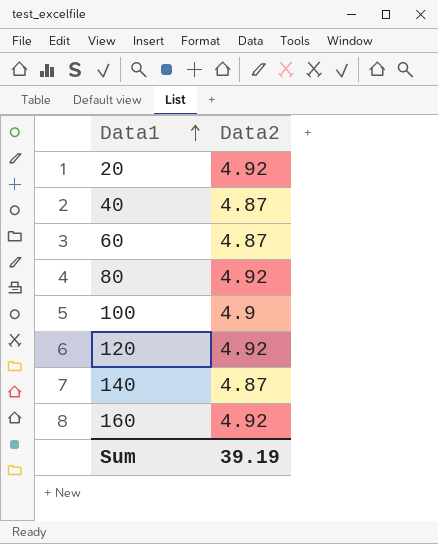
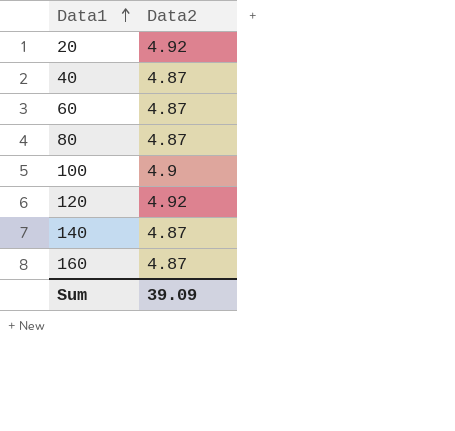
80 | Data2: 4.92 -> 4.87
160 | Data2: 4.92 -> 4.87
Sum | Data2: 39.19 -> 39.09

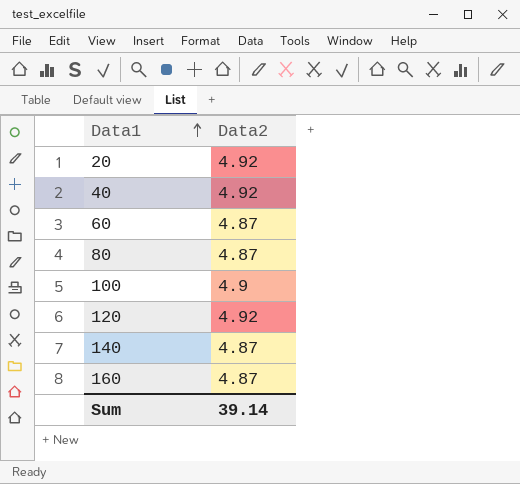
40 | Data2: 4.87 -> 4.92
Sum | Data2: 39.09 -> 39.14

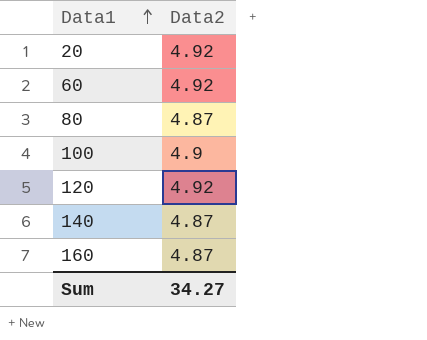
row 40: 4.92 -> none
60 | Data2: 4.87 -> 4.92
Sum | Data2: 39.14 -> 34.27

